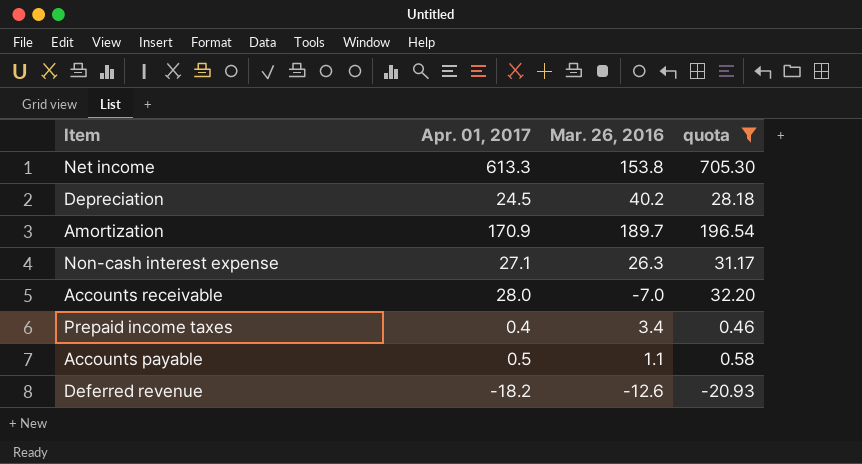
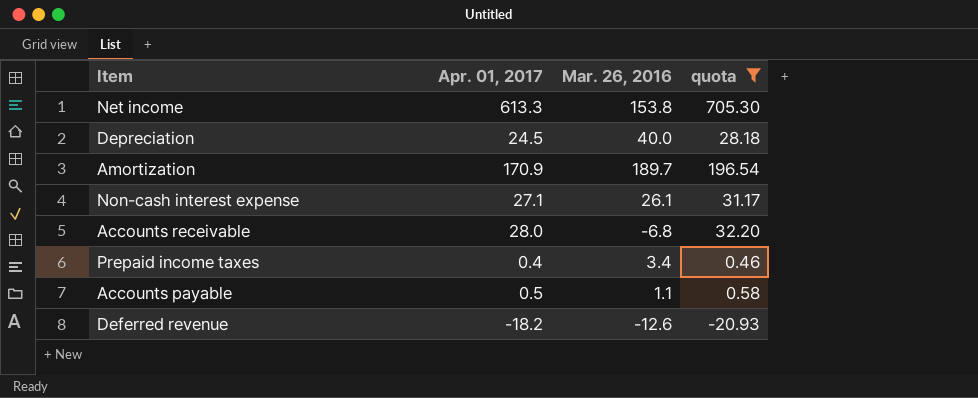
Depreciation | Mar. 26, 2016: 40.2 -> 40.0
Non-cash interest expense | Mar. 26, 2016: 26.3 -> 26.1
Accounts receivable | Mar. 26, 2016: -7.0 -> -6.8

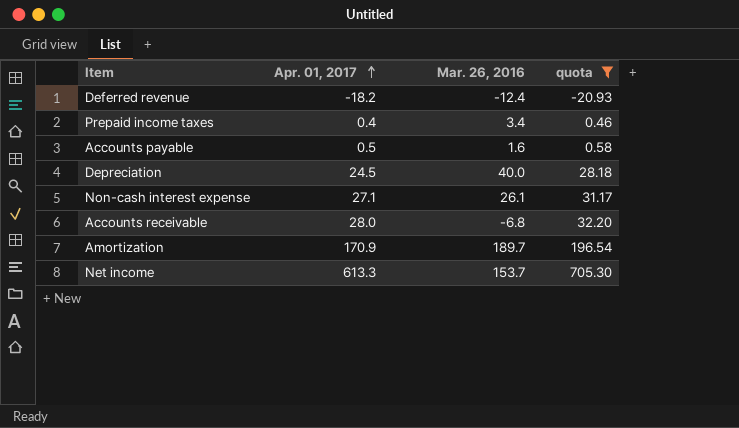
row order: none -> Apr. 01, 2017 ascending
Deferred revenue | Mar. 26, 2016: -12.6 -> -12.4
Accounts payable | Mar. 26, 2016: 1.1 -> 1.6
Net income | Mar. 26, 2016: 153.8 -> 153.7

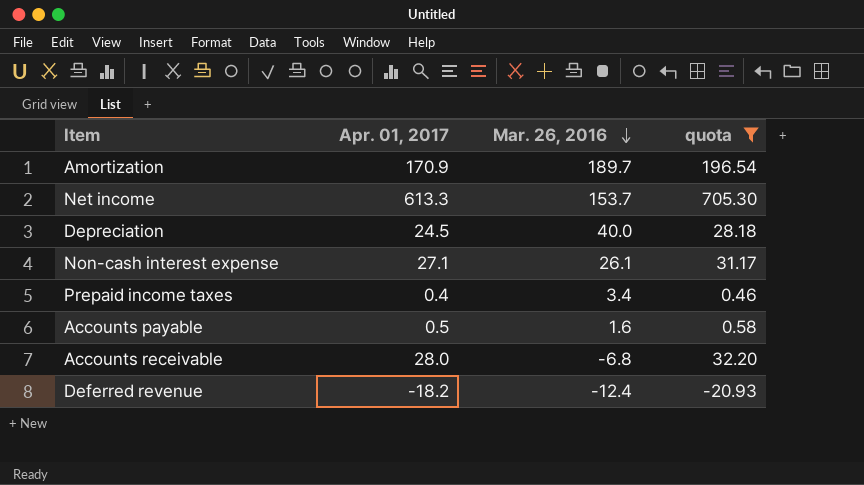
row order: Apr. 01, 2017 ascending -> Mar. 26, 2016 descending

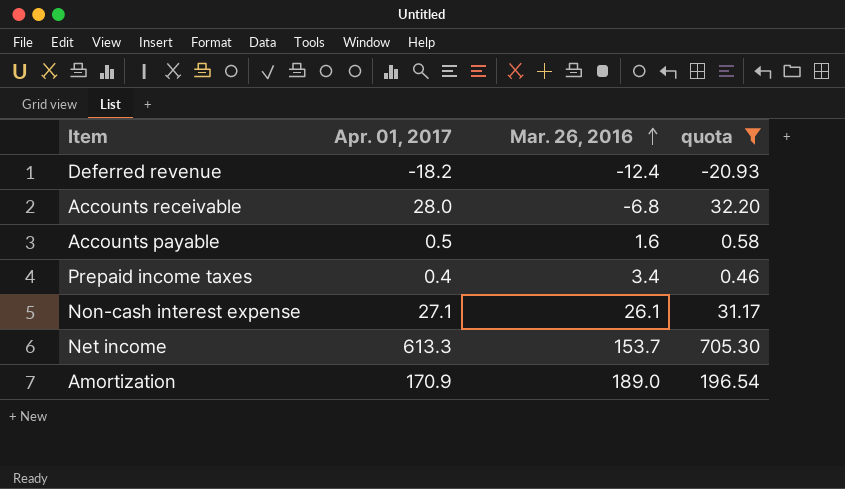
row order: Mar. 26, 2016 descending -> Mar. 26, 2016 ascending
row Depreciation: 24.5 | 40.0 | 28.18 -> none
Amortization | Mar. 26, 2016: 189.7 -> 189.0

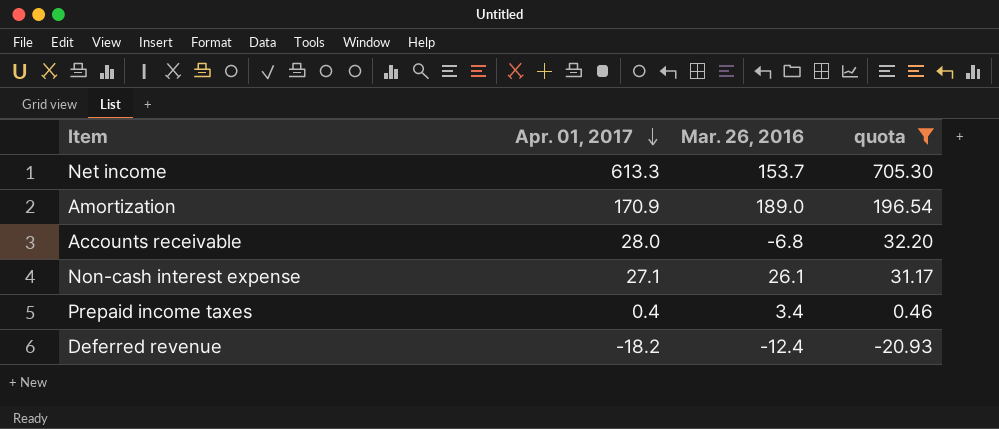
row order: Mar. 26, 2016 ascending -> Apr. 01, 2017 descending
row Accounts payable: 0.5 | 1.6 | 0.58 -> none

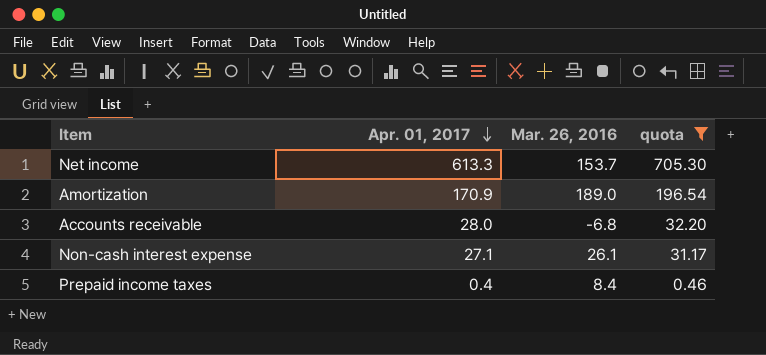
row Deferred revenue: -18.2 | -12.4 | -20.93 -> none
Prepaid income taxes | Mar. 26, 2016: 3.4 -> 8.4

